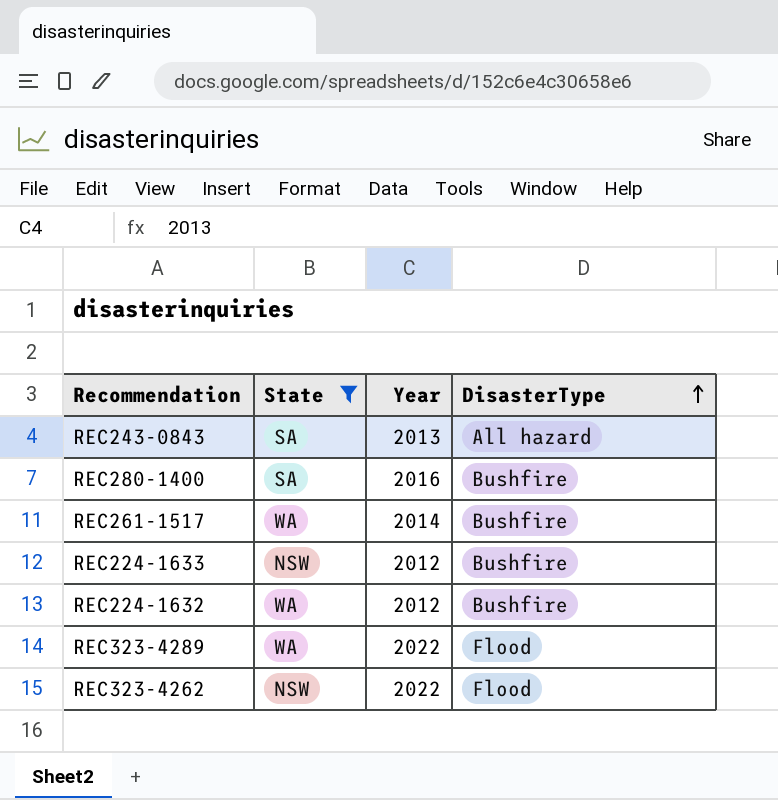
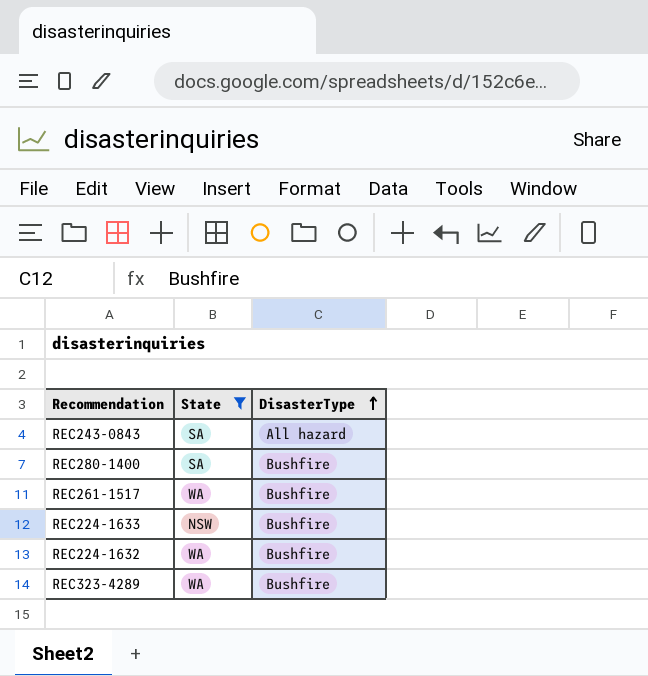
column Year | position: 3 -> none
row REC323-4262: NSW | 2022 | Flood -> none
REC323-4289 | DisasterType: Flood -> Bushfire

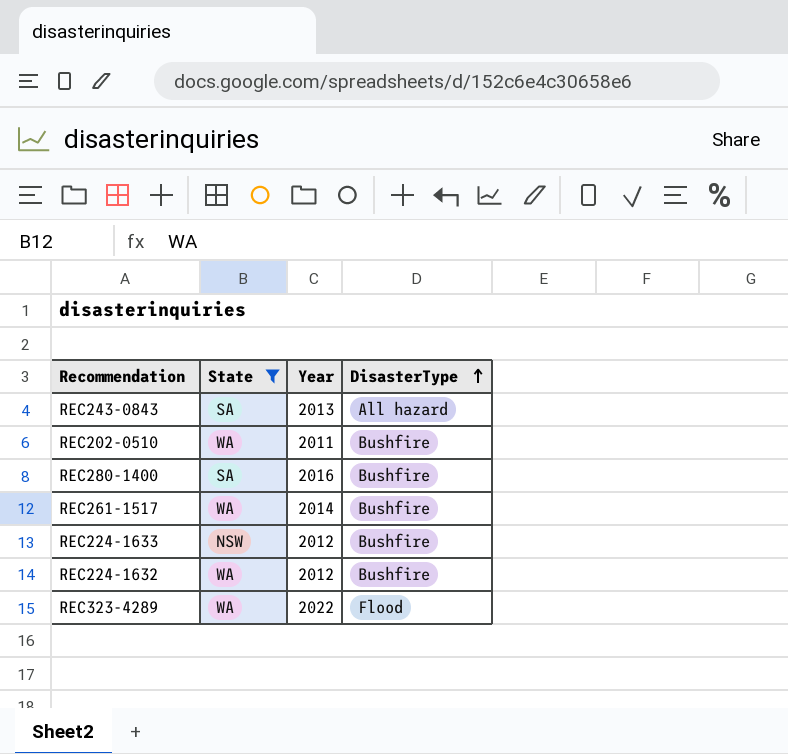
column Year | position: none -> 3
row REC202-0510: none -> WA | 2011 | Bushfire
REC323-4289 | DisasterType: Bushfire -> Flood

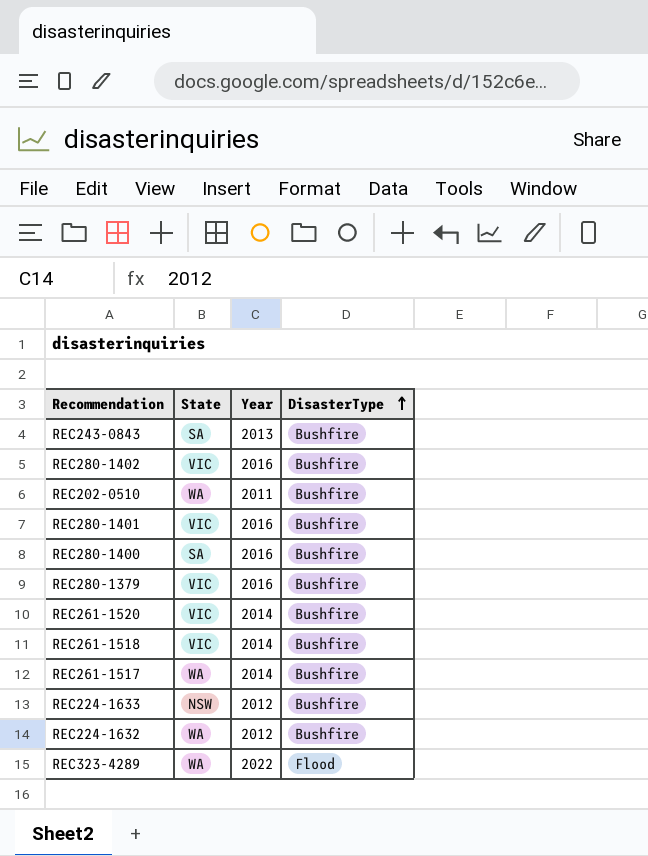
filter: State != VIC -> none
REC243-0843 | DisasterType: All hazard -> Bushfire

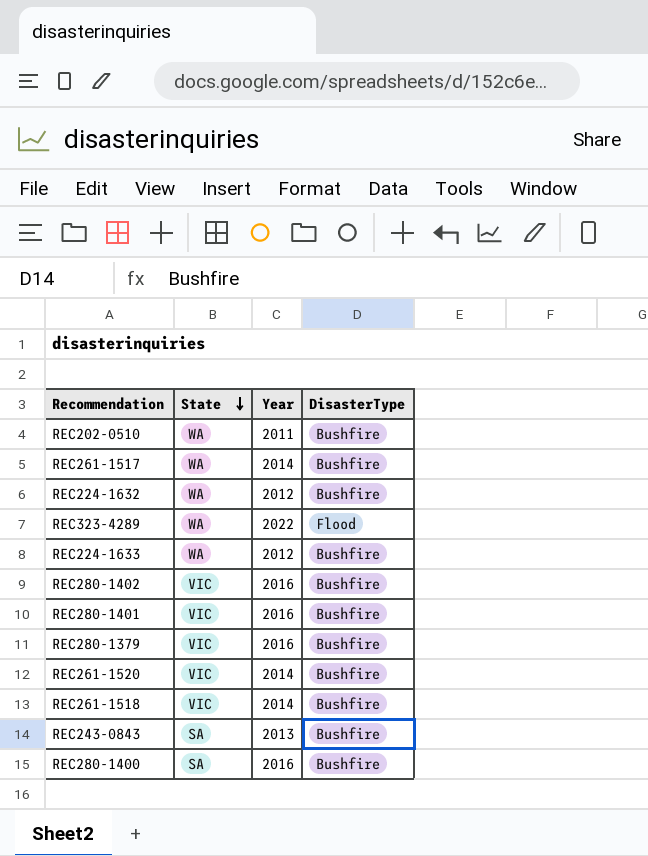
row order: DisasterType ascending -> State descending
REC224-1633 | State: NSW -> WA

